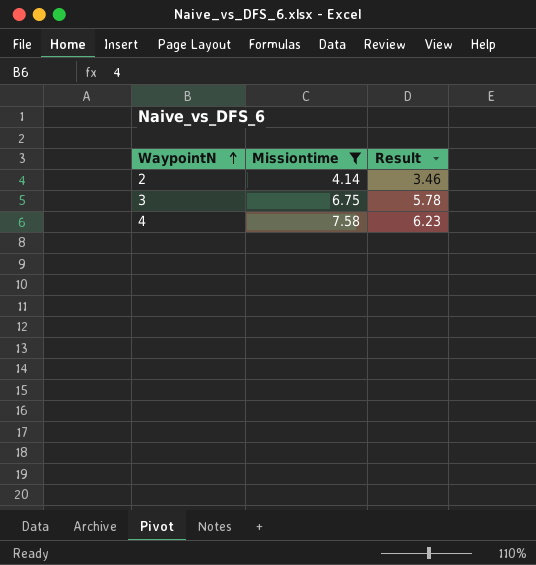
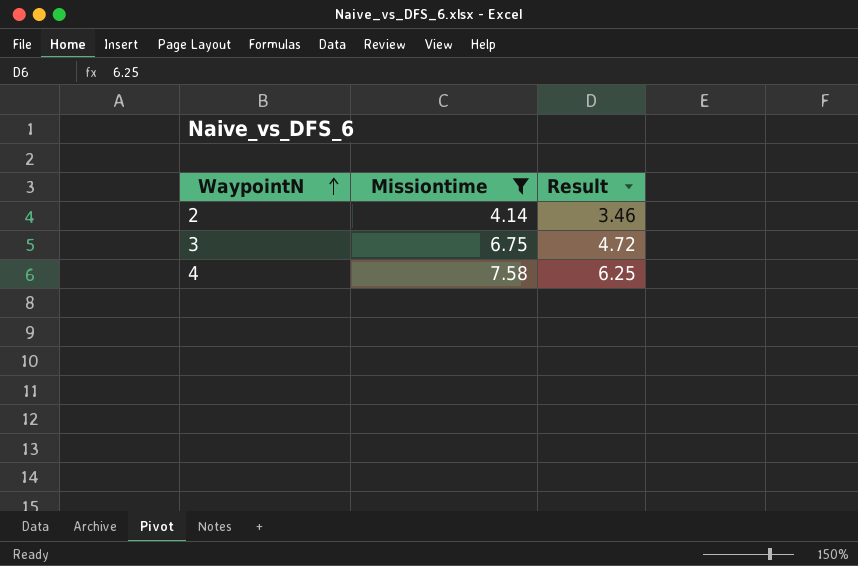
3 | Result: 5.78 -> 4.72
4 | Result: 6.23 -> 6.25

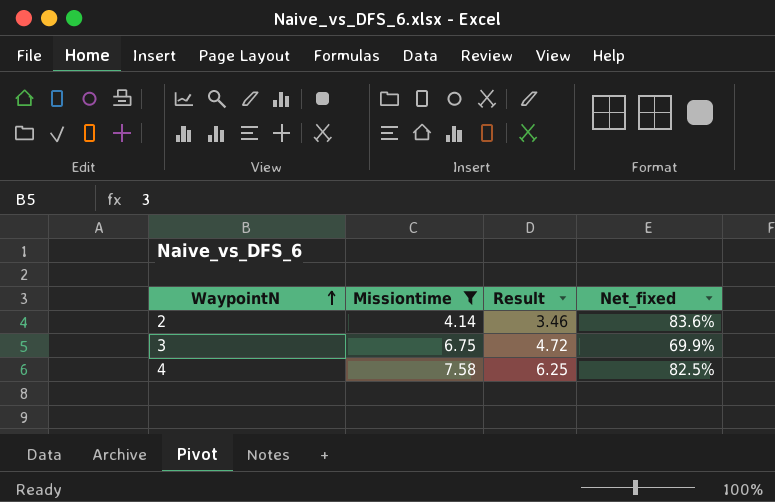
column Net_fixed | formula: none -> [Result] / [Missiontime]

